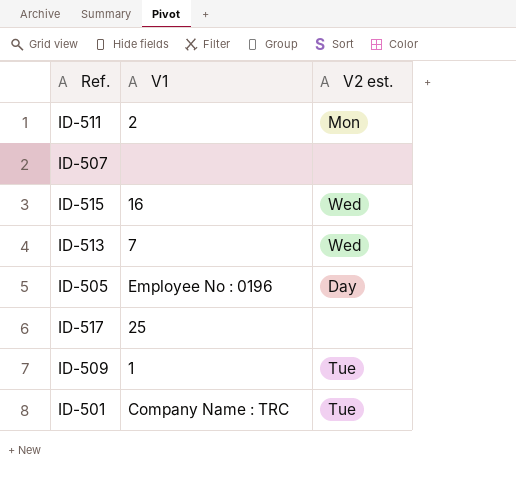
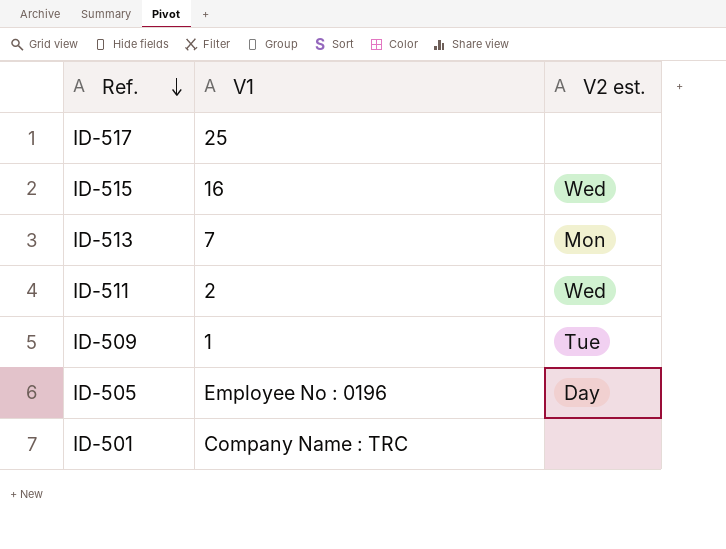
row order: none -> Ref. descending
row ID-507: none | none -> none
ID-513 | V2 est.: Wed -> Mon
ID-511 | V2 est.: Mon -> Wed
ID-501 | V2 est.: Tue -> none

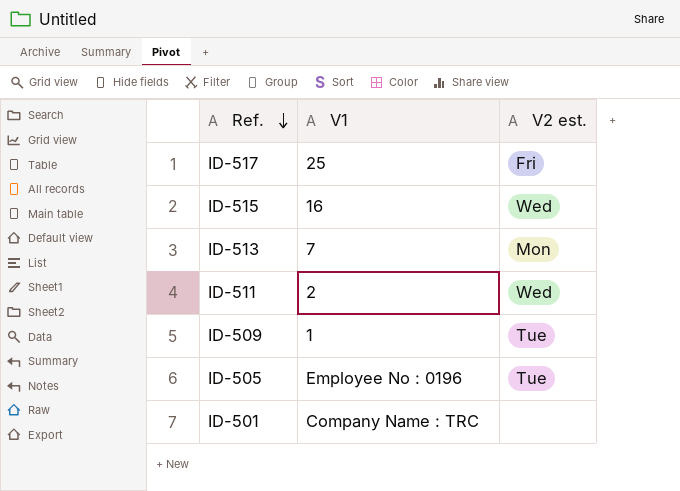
ID-517 | V2 est.: none -> Fri
ID-505 | V2 est.: Day -> Tue

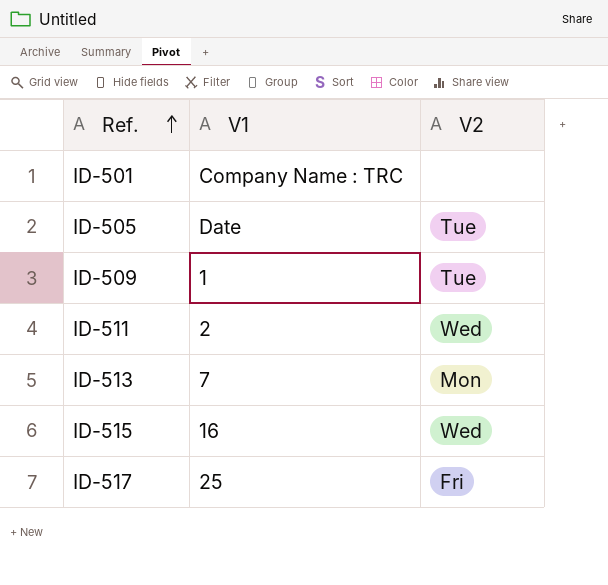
row order: Ref. descending -> Ref. ascending
column name: V2 est. -> V2
ID-505 | V1: Employee No : 0196 -> Date

